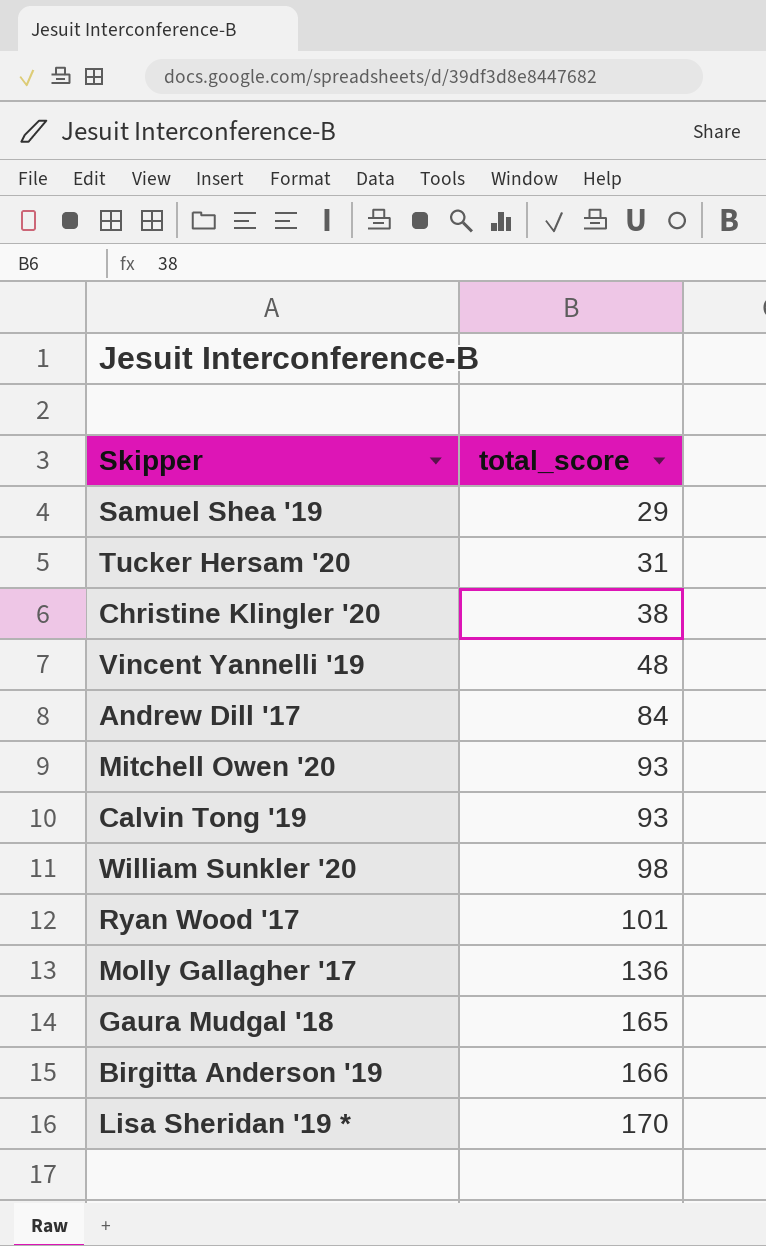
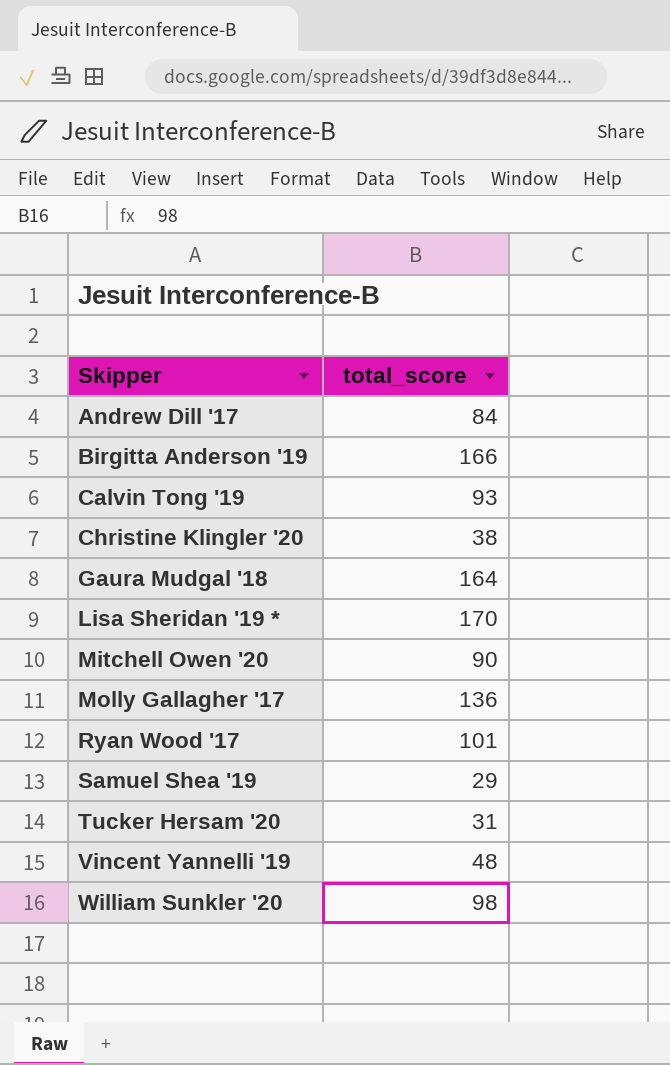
row order: total_score ascending -> Skipper ascending
Gaura Mudgal '18 | total_score: 165 -> 164
Mitchell Owen '20 | total_score: 93 -> 90

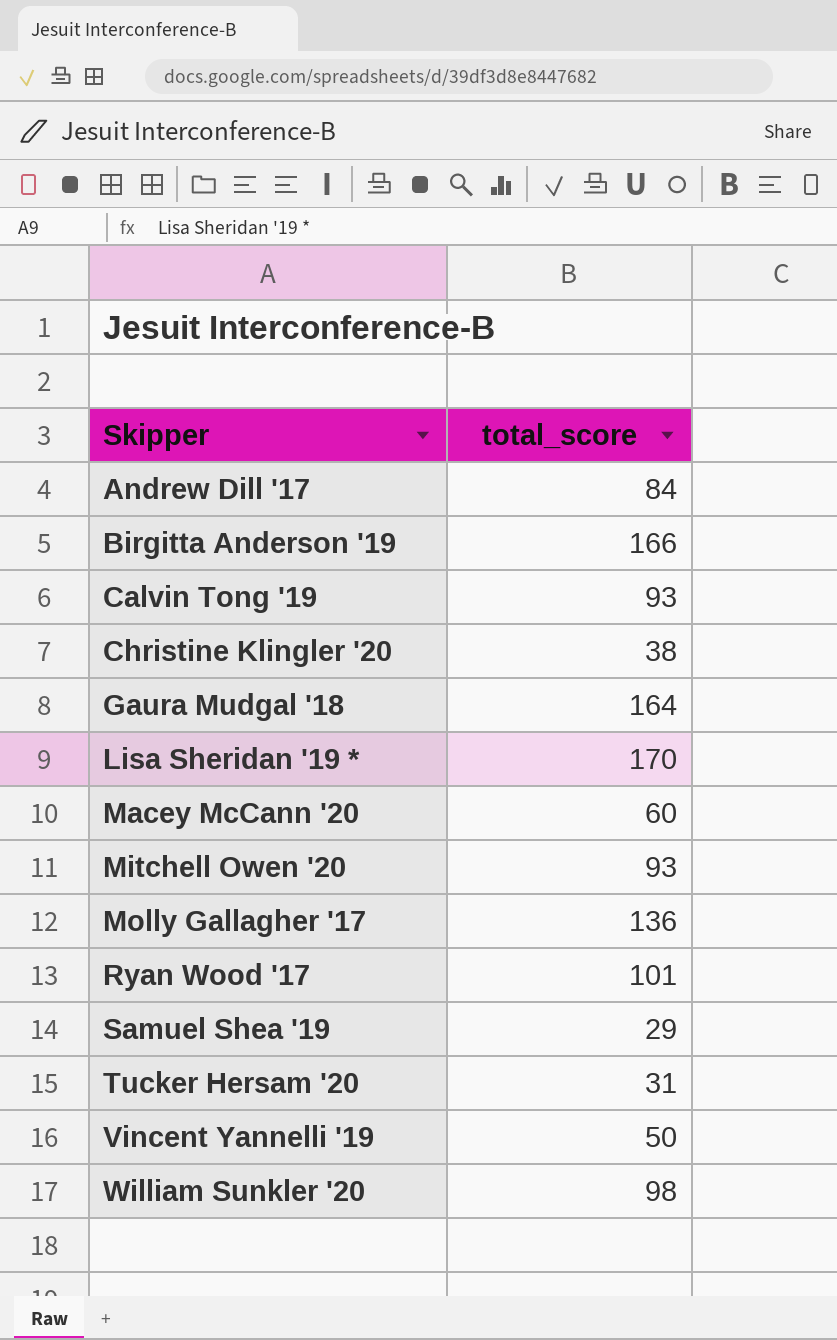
row Macey McCann '20: none -> 60
Mitchell Owen '20 | total_score: 90 -> 93
Vincent Yannelli '19 | total_score: 48 -> 50

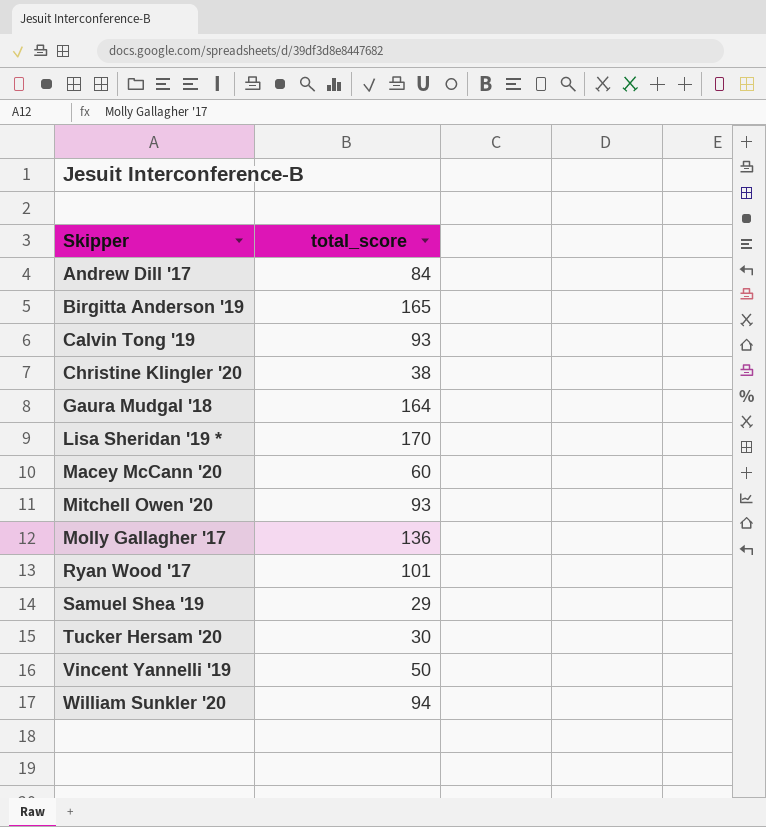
Birgitta Anderson '19 | total_score: 166 -> 165
Tucker Hersam '20 | total_score: 31 -> 30
William Sunkler '20 | total_score: 98 -> 94

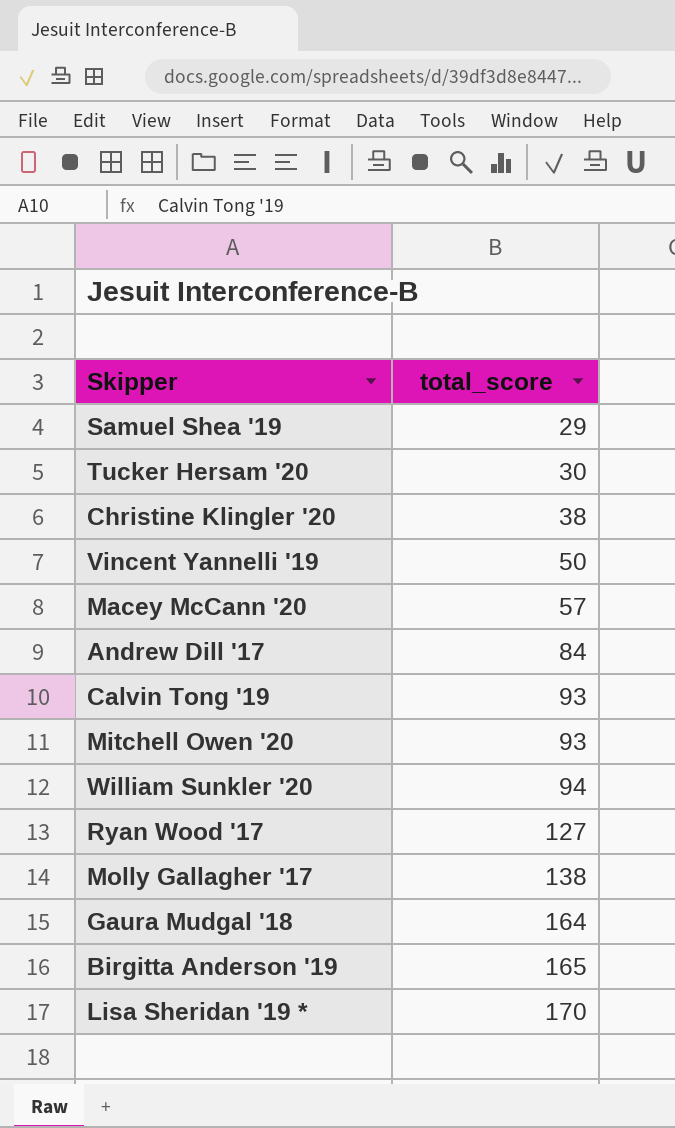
row order: Skipper ascending -> total_score ascending
Macey McCann '20 | total_score: 60 -> 57
Ryan Wood '17 | total_score: 101 -> 127
Molly Gallagher '17 | total_score: 136 -> 138

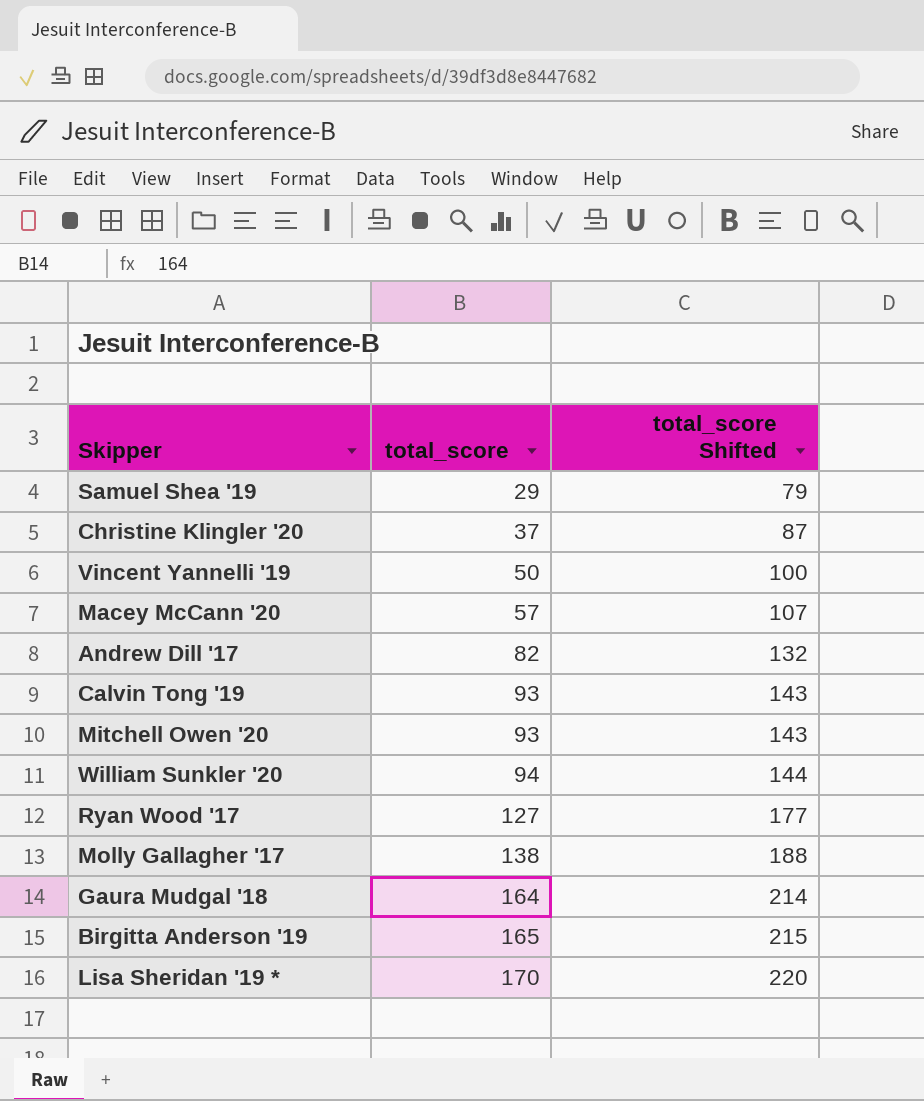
column total_score Shifted | formula: none -> [total_score] + 50
row Tucker Hersam '20: 30 -> none
Christine Klingler '20 | total_score: 38 -> 37
Andrew Dill '17 | total_score: 84 -> 82

